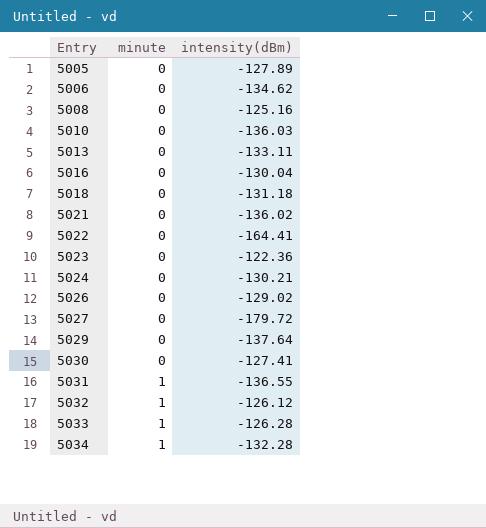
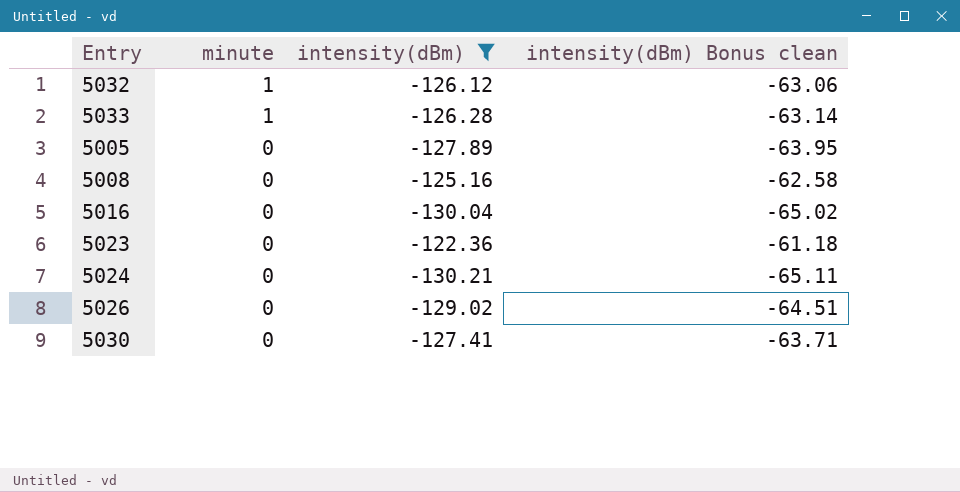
filter: none -> intensity(dBm) >= -130.21
row order: Entry ascending -> minute descending
column intensity(dBm) Bonus clean | formula: none -> [intensity(dBm)] * 0.5

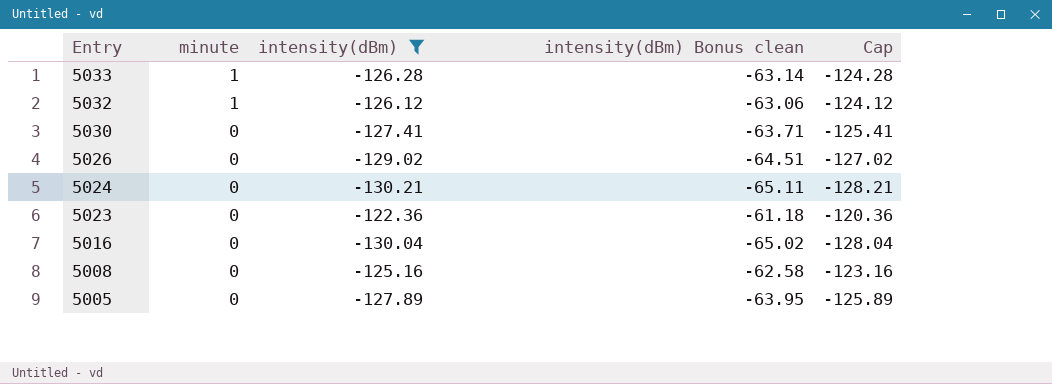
row order: minute descending -> Entry descending
column Cap | formula: none -> [intensity(dBm)] + 2

